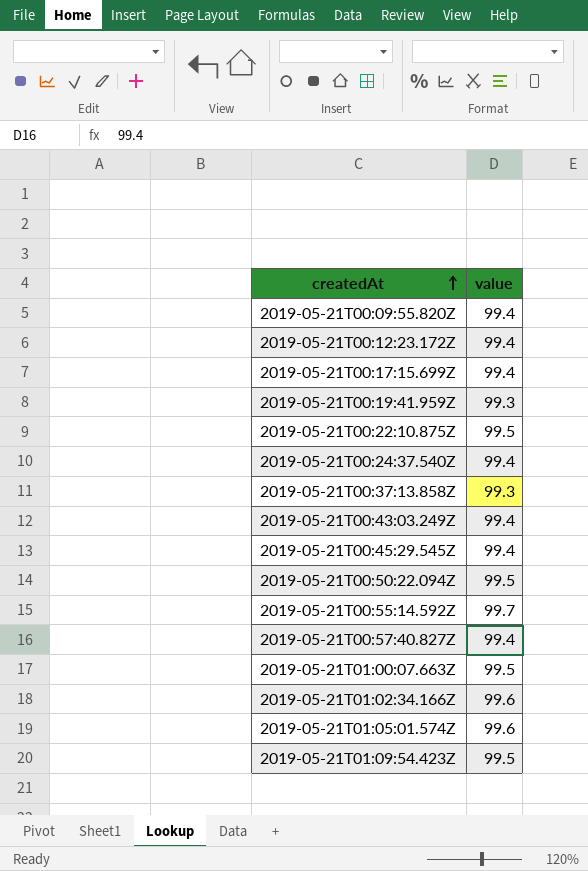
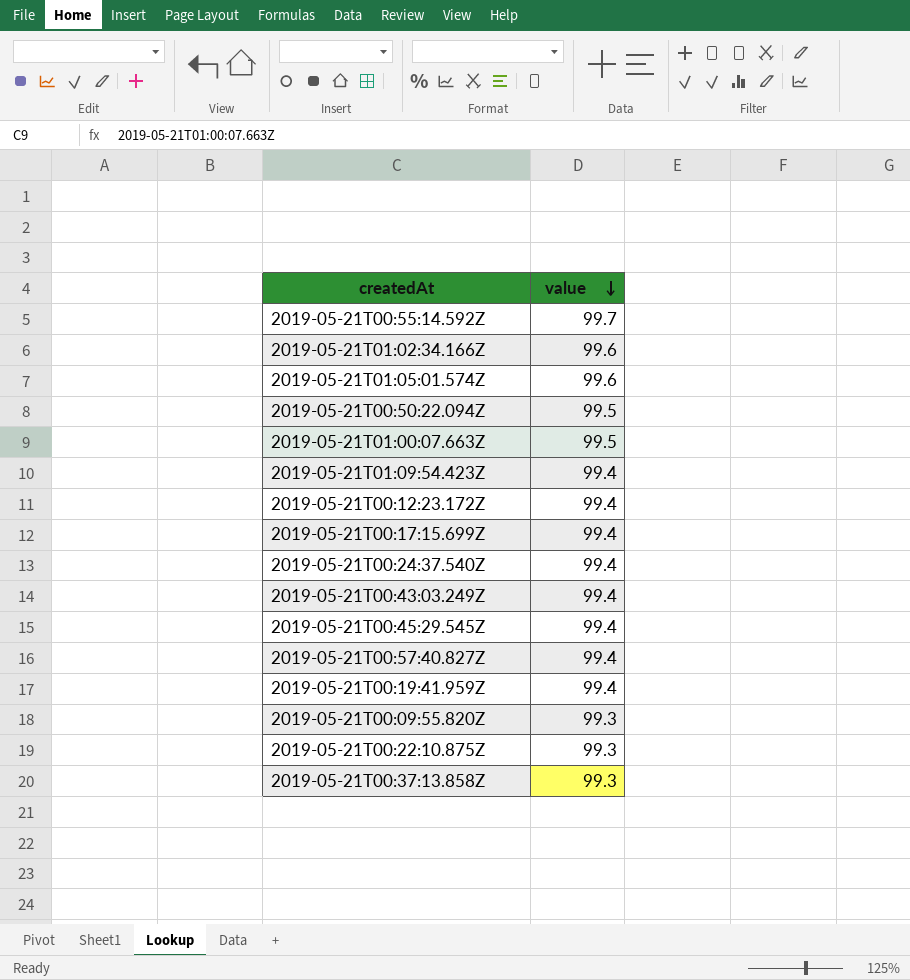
row order: createdAt ascending -> value descending
2019-05-21T01:09:54.423Z | value: 99.5 -> 99.4
2019-05-21T00:19:41.959Z | value: 99.3 -> 99.4
2019-05-21T00:09:55.820Z | value: 99.4 -> 99.3
2019-05-21T00:22:10.875Z | value: 99.5 -> 99.3

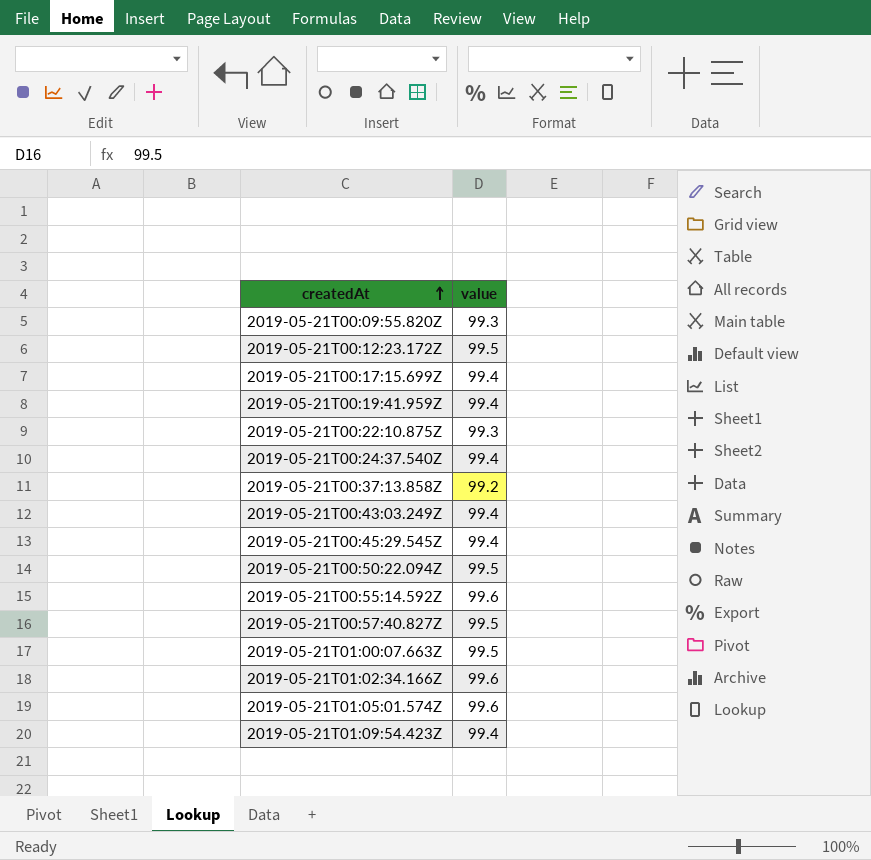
row order: value descending -> createdAt ascending
2019-05-21T00:12:23.172Z | value: 99.4 -> 99.5
2019-05-21T00:37:13.858Z | value: 99.3 -> 99.2
2019-05-21T00:55:14.592Z | value: 99.7 -> 99.6
2019-05-21T00:57:40.827Z | value: 99.4 -> 99.5

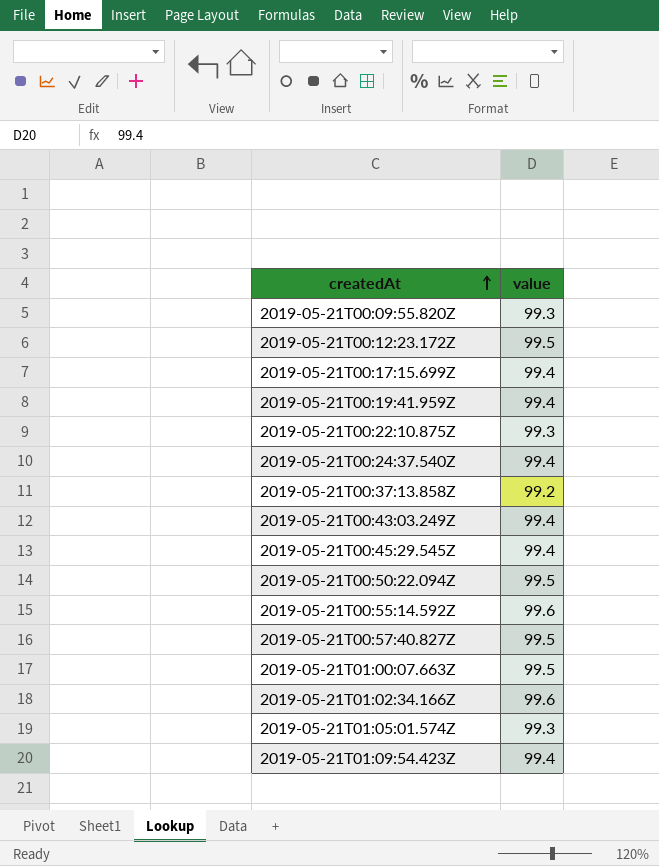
2019-05-21T01:05:01.574Z | value: 99.6 -> 99.3

